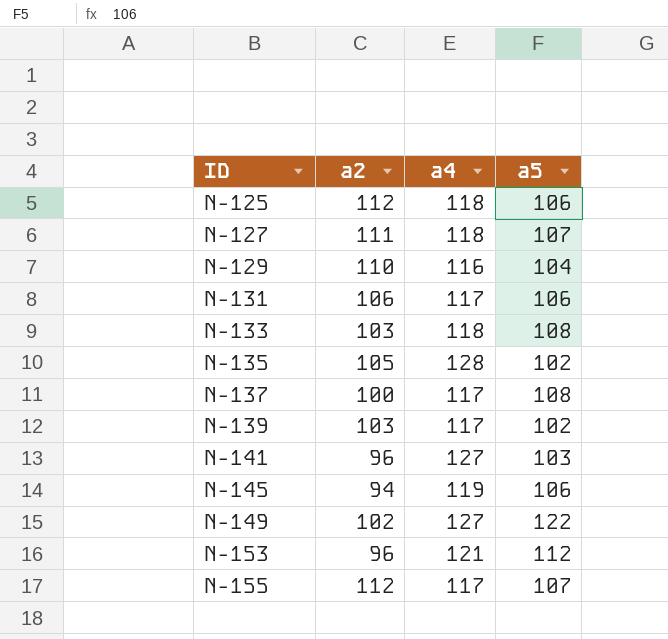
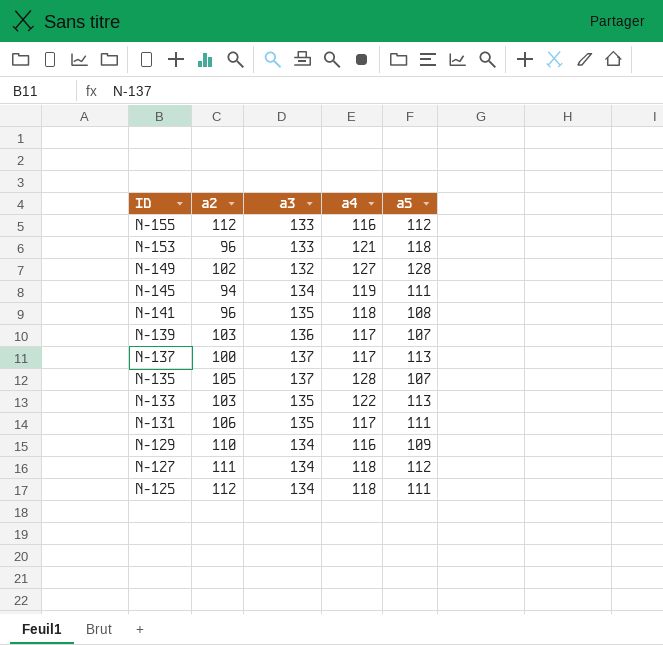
row order: ID ascending -> ID descending
column a3 | position: none -> 3
N-155 | a4: 117 -> 116
N-155 | a5: 107 -> 112
N-153 | a5: 112 -> 118
N-149 | a5: 122 -> 128
N-145 | a5: 106 -> 111
N-141 | a4: 127 -> 118
N-141 | a5: 103 -> 108
N-139 | a5: 102 -> 107
N-137 | a5: 108 -> 113
N-135 | a5: 102 -> 107
N-133 | a4: 118 -> 122
N-133 | a5: 108 -> 113
N-131 | a5: 106 -> 111
N-129 | a5: 104 -> 109
N-127 | a5: 107 -> 112
N-125 | a5: 106 -> 111

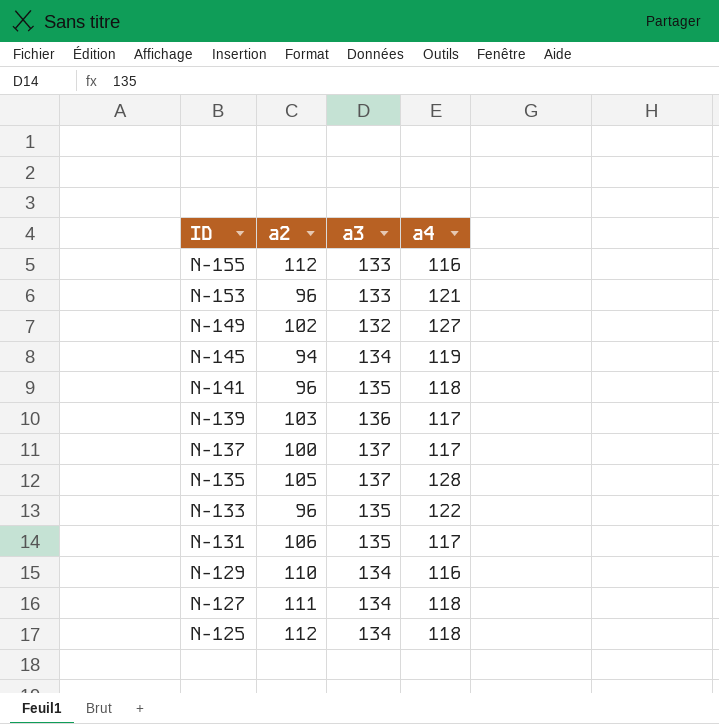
column a5 | position: 5 -> none
N-133 | a2: 103 -> 96

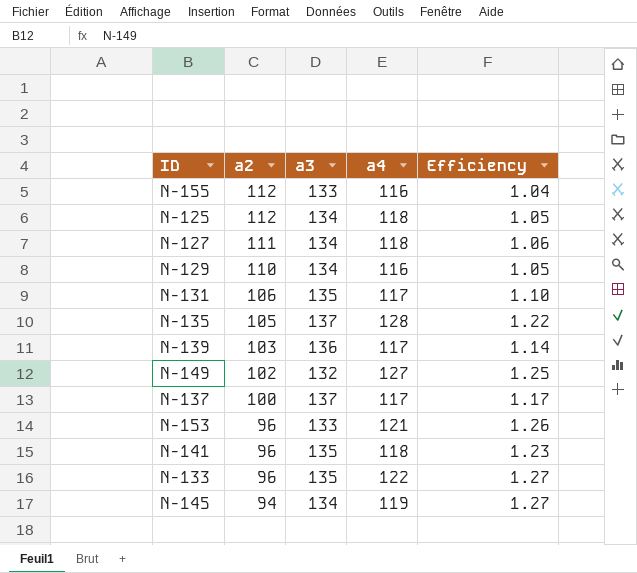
row order: ID descending -> a2 descending
column Efficiency | formula: none -> [a4] / [a2]

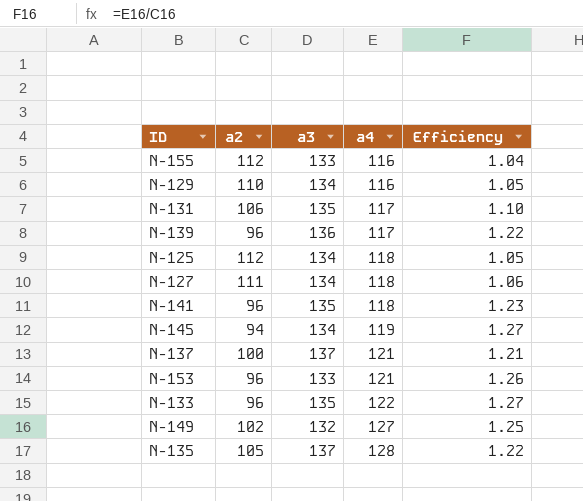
row order: a2 descending -> a4 ascending
N-139 | a2: 103 -> 96
N-139 | Efficiency: 1.14 -> 1.22
N-137 | a4: 117 -> 121
N-137 | Efficiency: 1.17 -> 1.21

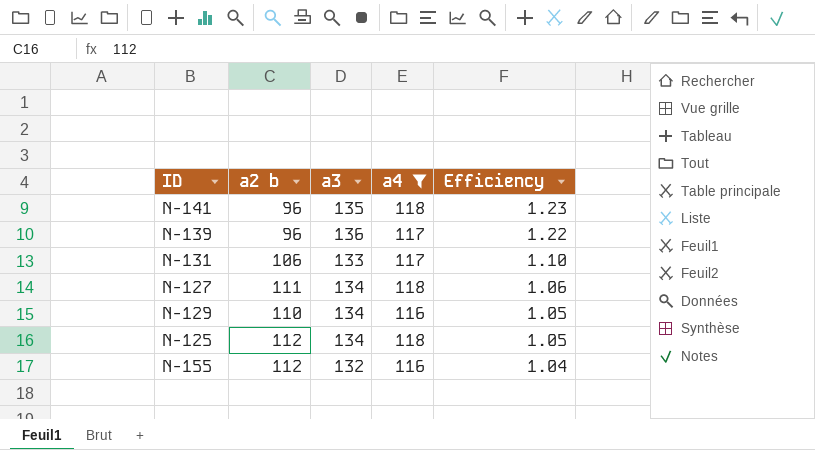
filter: none -> a4 <= 118
row order: a4 ascending -> Efficiency descending
column name: a2 -> a2 b
N-131 | a3: 135 -> 133
N-155 | a3: 133 -> 132

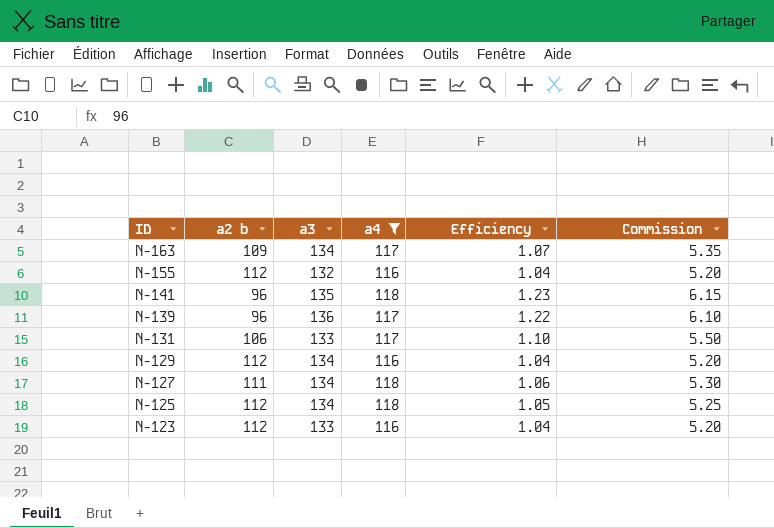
row order: Efficiency descending -> ID descending
column Commission | formula: none -> [Efficiency] * 5
row N-163: none -> 109 | 134 | 117 | 1.07 | 5.35
N-129 | a2 b: 110 -> 112
N-129 | Efficiency: 1.05 -> 1.04
row N-123: none -> 112 | 133 | 116 | 1.04 | 5.20

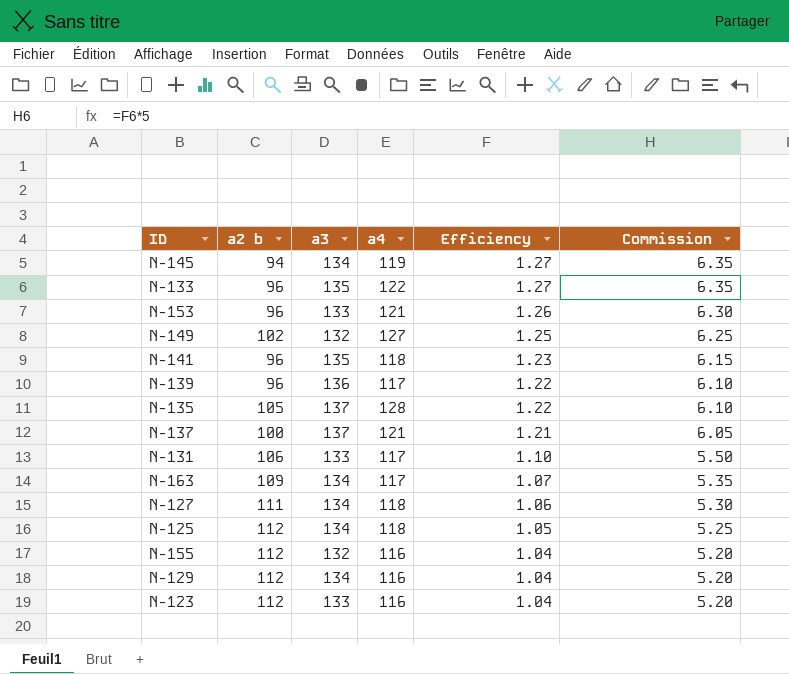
filter: a4 <= 118 -> none
row order: ID descending -> Efficiency descending

